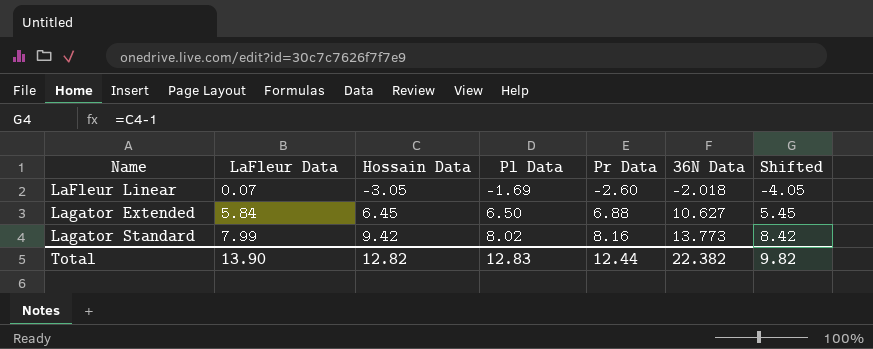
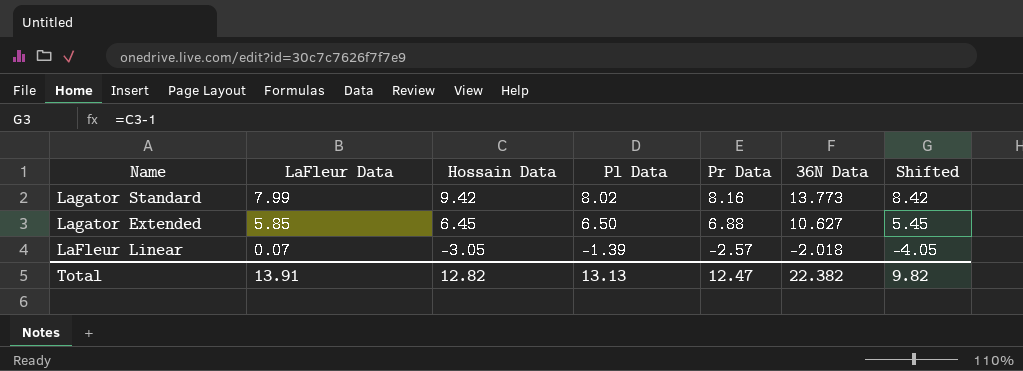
row order: Name ascending -> Name descending
Lagator Extended | LaFleur Data: 5.84 -> 5.85
LaFleur Linear | Pl Data: -1.69 -> -1.39
LaFleur Linear | Pr Data: -2.60 -> -2.57
Total | LaFleur Data: 13.90 -> 13.91
Total | Pl Data: 12.83 -> 13.13
Total | Pr Data: 12.44 -> 12.47

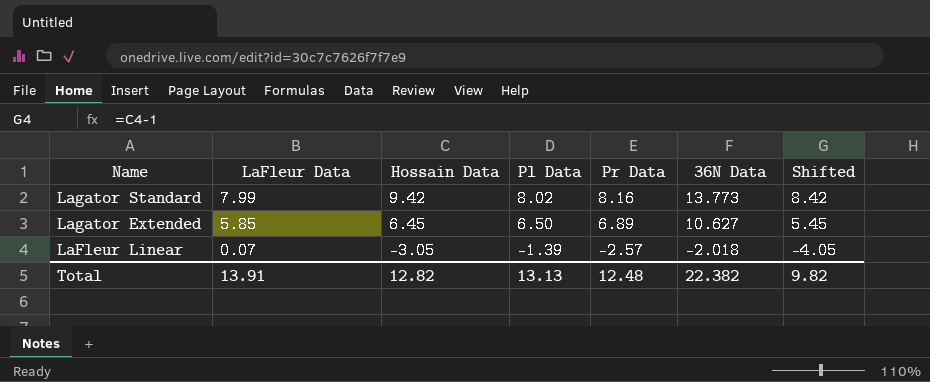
Lagator Extended | Pr Data: 6.88 -> 6.89
Total | Pr Data: 12.47 -> 12.48

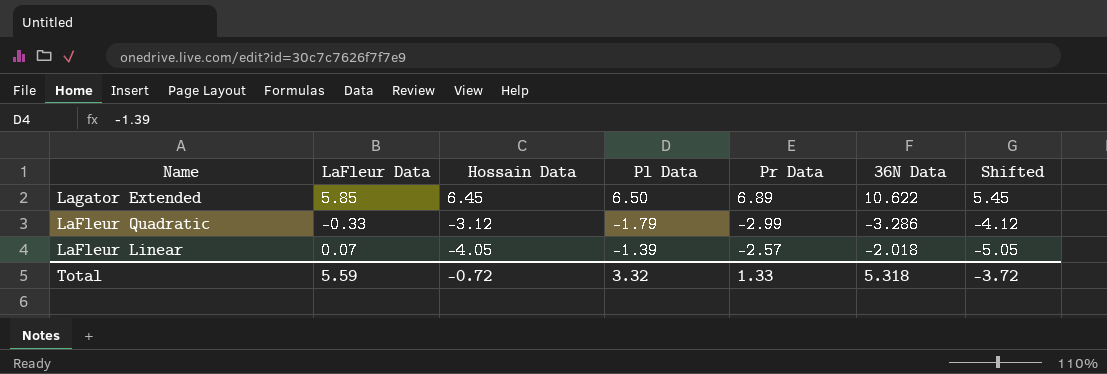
row Lagator Standard: 7.99 | 9.42 | 8.02 | 8.16 | 13.773 | 8.42 -> none
Lagator Extended | 36N Data: 10.627 -> 10.622
row LaFleur Quadratic: none -> -0.33 | -3.12 | -1.79 | -2.99 | -3.286 | -4.12
LaFleur Linear | Hossain Data: -3.05 -> -4.05
LaFleur Linear | Shifted: -4.05 -> -5.05
Total | LaFleur Data: 13.91 -> 5.59
Total | Hossain Data: 12.82 -> -0.72
Total | Pl Data: 13.13 -> 3.32
Total | Pr Data: 12.48 -> 1.33
Total | 36N Data: 22.382 -> 5.318
Total | Shifted: 9.82 -> -3.72

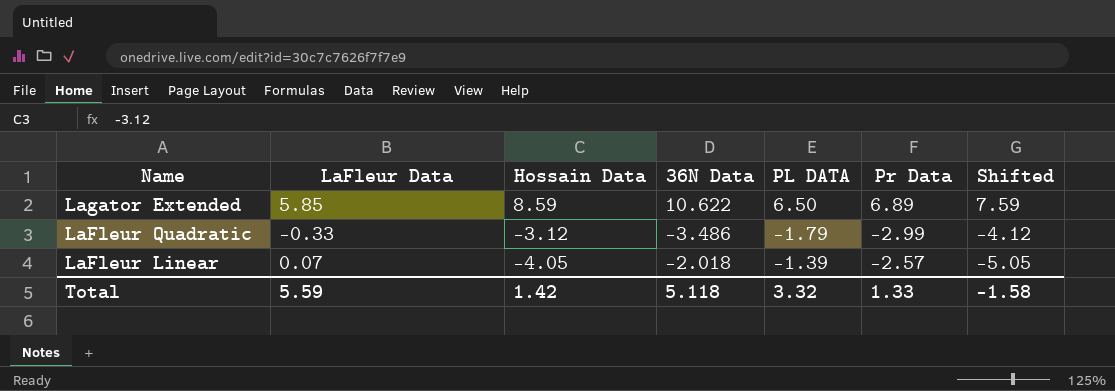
column 36N Data | position: 6 -> 4
column name: Pl Data -> PL DATA
Lagator Extended | Hossain Data: 6.45 -> 8.59
Lagator Extended | Shifted: 5.45 -> 7.59
LaFleur Quadratic | 36N Data: -3.286 -> -3.486
Total | Hossain Data: -0.72 -> 1.42
Total | 36N Data: 5.318 -> 5.118
Total | Shifted: -3.72 -> -1.58

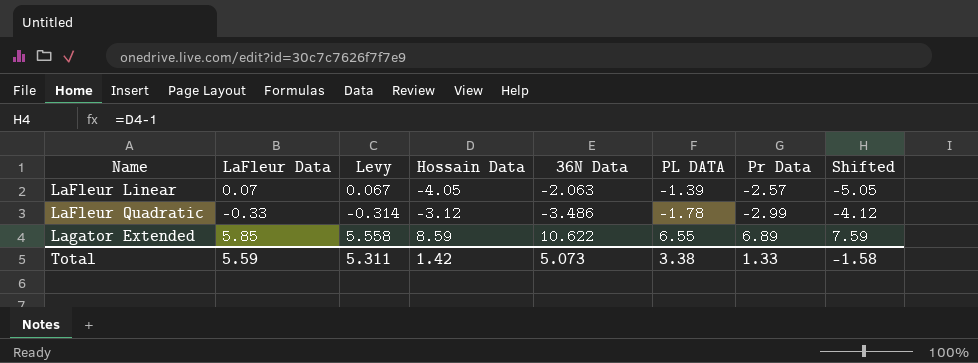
row order: Name descending -> Name ascending
column Levy | formula: none -> [LaFleur Data] * 0.95
LaFleur Linear | 36N Data: -2.018 -> -2.063
LaFleur Quadratic | PL DATA: -1.79 -> -1.78
Lagator Extended | PL DATA: 6.50 -> 6.55
Total | 36N Data: 5.118 -> 5.073
Total | PL DATA: 3.32 -> 3.38

